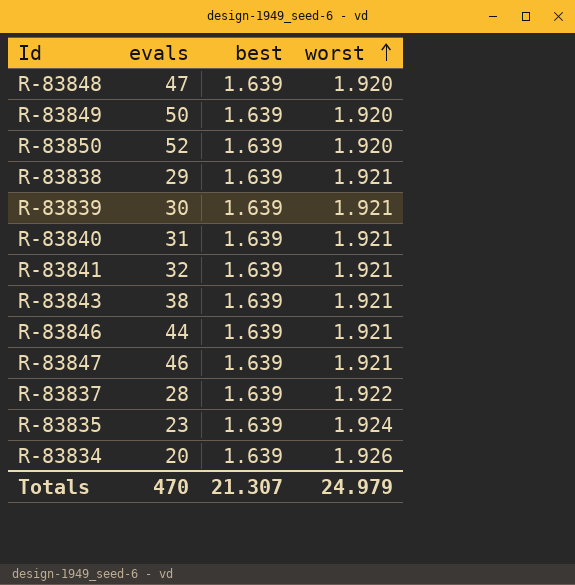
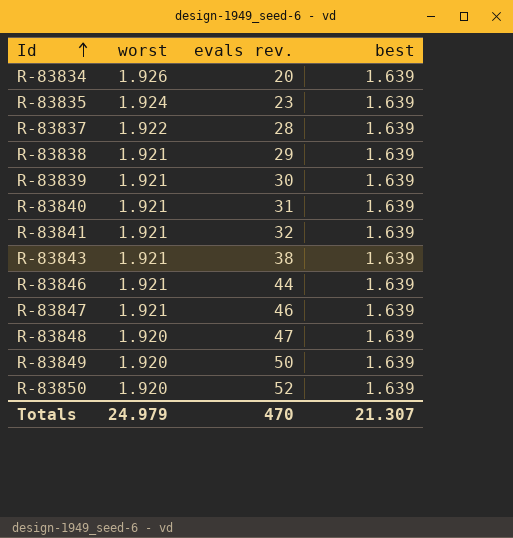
row order: worst ascending -> Id ascending
column worst | position: 4 -> 2
column name: evals -> evals rev.

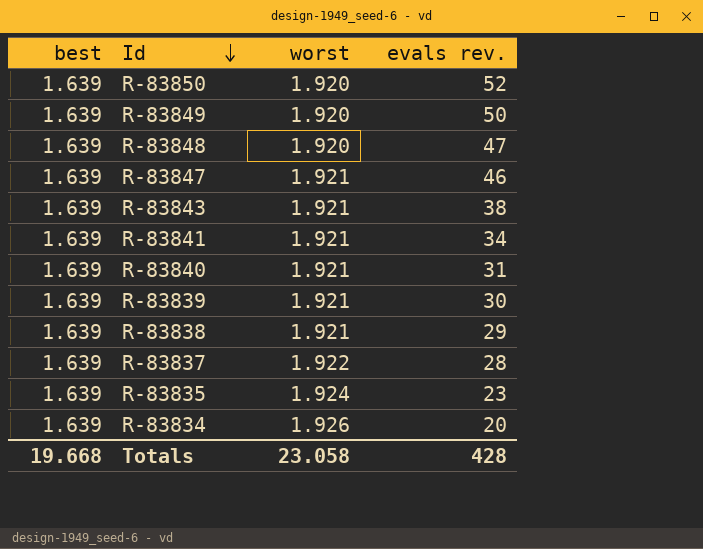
row order: Id ascending -> Id descending
column best | position: 4 -> 1
row R-83846: 1.921 | 44 | 1.639 -> none
R-83841 | evals rev.: 32 -> 34
Totals | best: 21.307 -> 19.668
Totals | worst: 24.979 -> 23.058
Totals | evals rev.: 470 -> 428

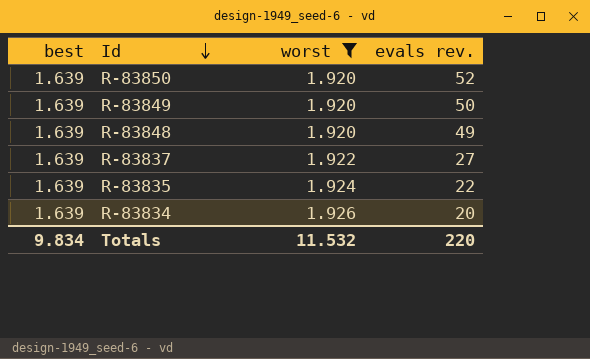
filter: none -> worst != 1.921
R-83848 | evals rev.: 47 -> 49
R-83837 | evals rev.: 28 -> 27
R-83835 | evals rev.: 23 -> 22
Totals | best: 19.668 -> 9.834
Totals | worst: 23.058 -> 11.532
Totals | evals rev.: 428 -> 220

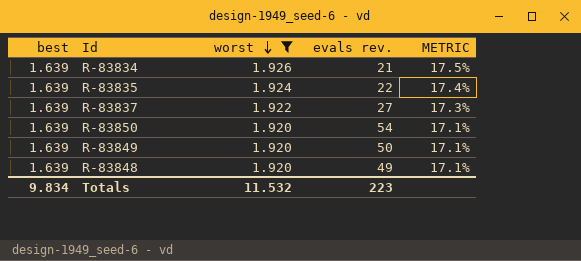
row order: Id descending -> worst descending
column METRIC | formula: none -> ([worst] - [best]) / [best]
R-83834 | evals rev.: 20 -> 21
R-83850 | evals rev.: 52 -> 54
Totals | evals rev.: 220 -> 223

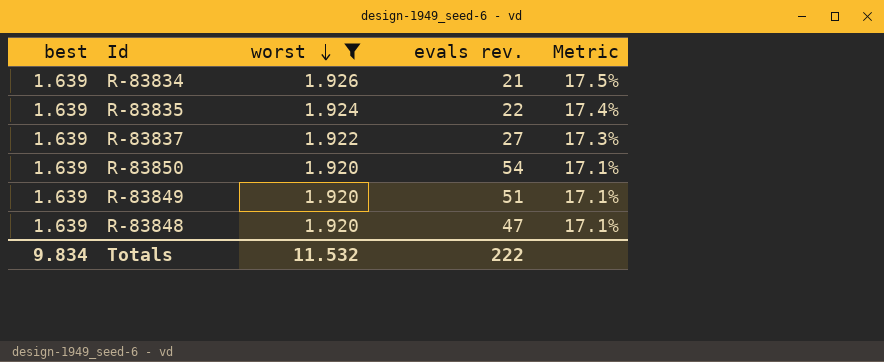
column name: METRIC -> Metric
R-83849 | evals rev.: 50 -> 51
R-83848 | evals rev.: 49 -> 47
Totals | evals rev.: 223 -> 222

